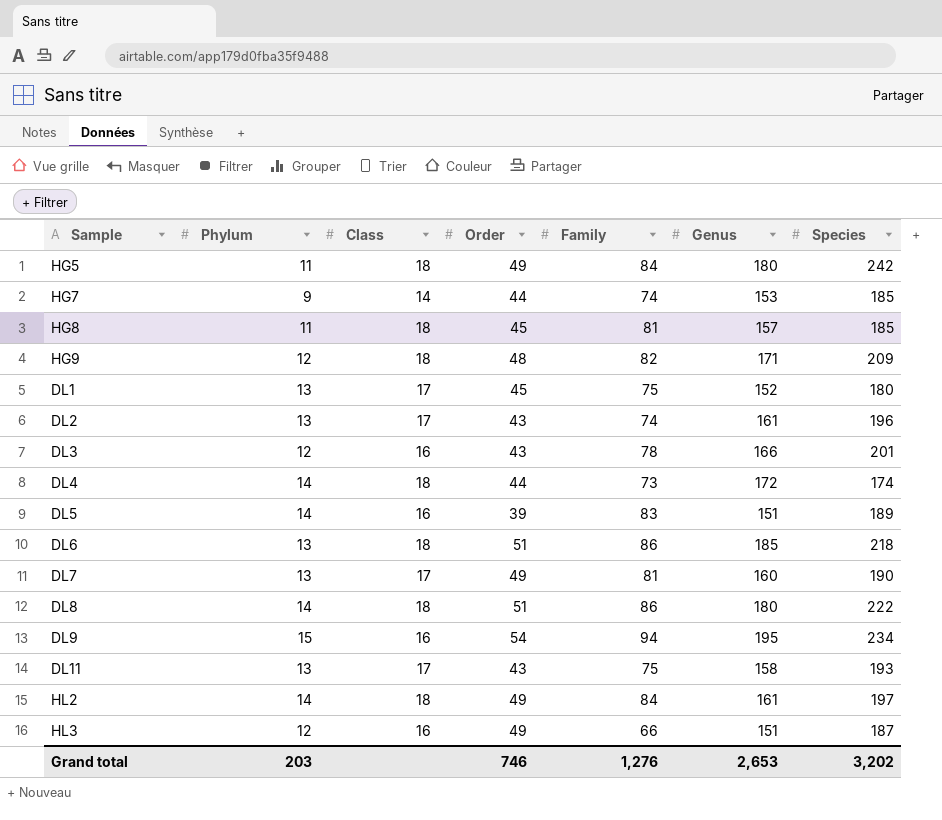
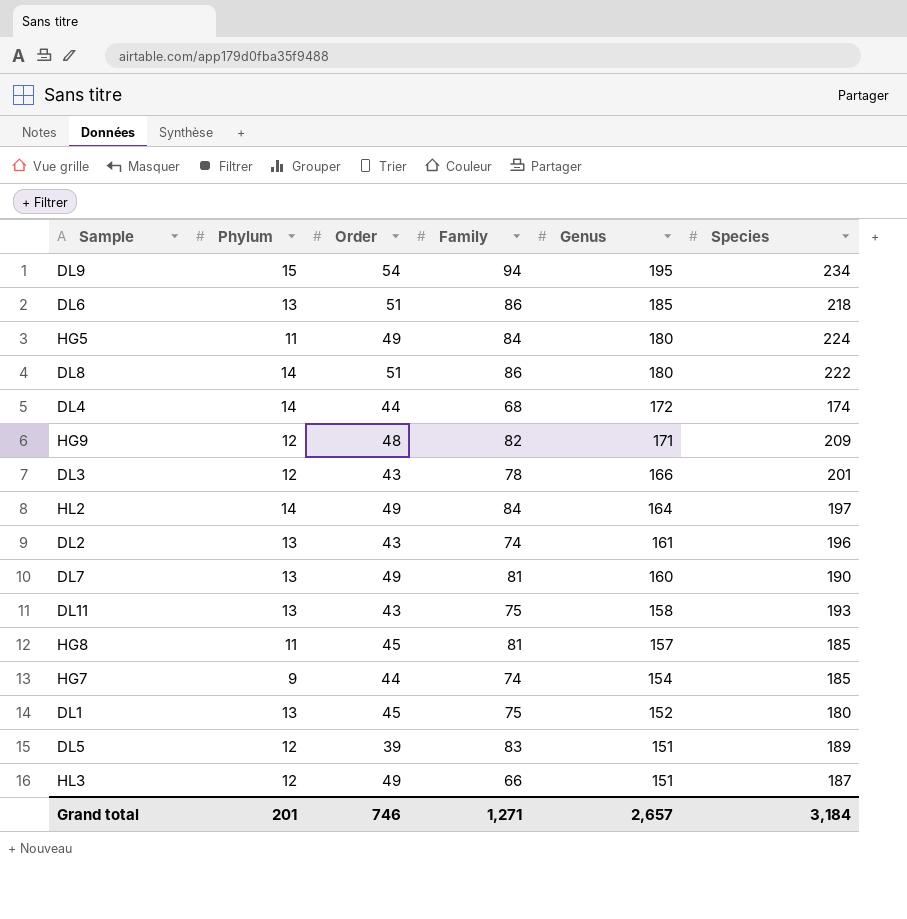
row order: none -> Genus descending
column Class | position: 3 -> none
HG5 | Species: 242 -> 224
DL4 | Family: 73 -> 68
HL2 | Genus: 161 -> 164
HG7 | Genus: 153 -> 154
DL5 | Phylum: 14 -> 12
Grand total | Phylum: 203 -> 201
Grand total | Family: 1,276 -> 1,271
Grand total | Genus: 2,653 -> 2,657
Grand total | Species: 3,202 -> 3,184

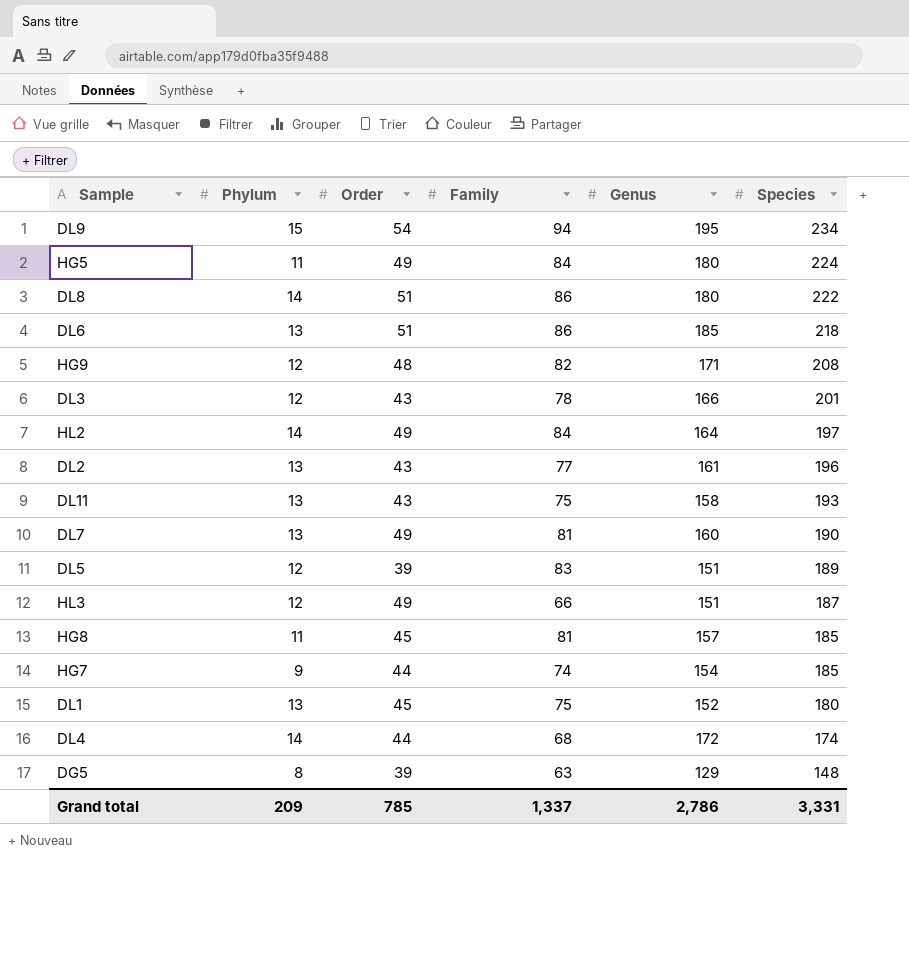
row order: Genus descending -> Species descending
HG9 | Species: 209 -> 208
DL2 | Family: 74 -> 77
row DG5: none -> 8 | 39 | 63 | 129 | 148
Grand total | Phylum: 201 -> 209
Grand total | Order: 746 -> 785
Grand total | Family: 1,271 -> 1,337
Grand total | Genus: 2,657 -> 2,786
Grand total | Species: 3,184 -> 3,331

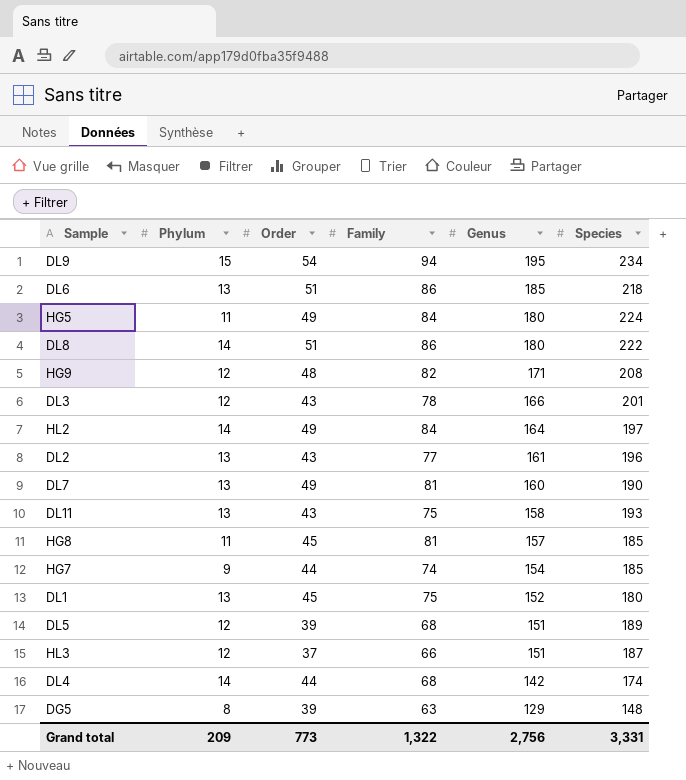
row order: Species descending -> Genus descending
DL5 | Family: 83 -> 68
HL3 | Order: 49 -> 37
DL4 | Genus: 172 -> 142
Grand total | Order: 785 -> 773
Grand total | Family: 1,337 -> 1,322
Grand total | Genus: 2,786 -> 2,756

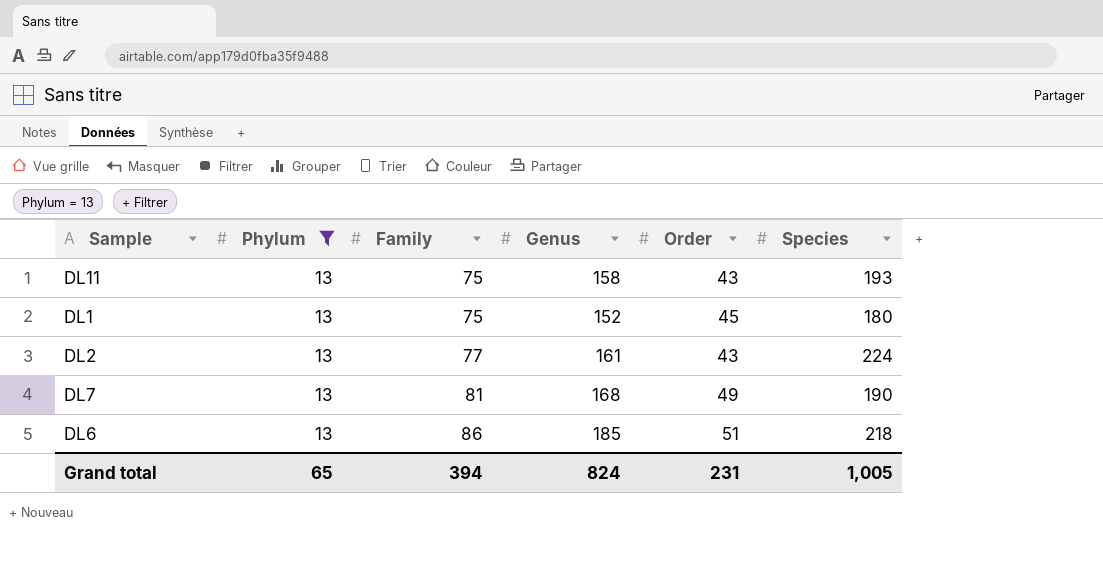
filter: none -> Phylum = 13
row order: Genus descending -> Family ascending
column Order | position: 3 -> 5
DL2 | Species: 196 -> 224
DL7 | Genus: 160 -> 168
Grand total | Phylum: 209 -> 65
Grand total | Family: 1,322 -> 394
Grand total | Genus: 2,756 -> 824
Grand total | Order: 773 -> 231
Grand total | Species: 3,331 -> 1,005

